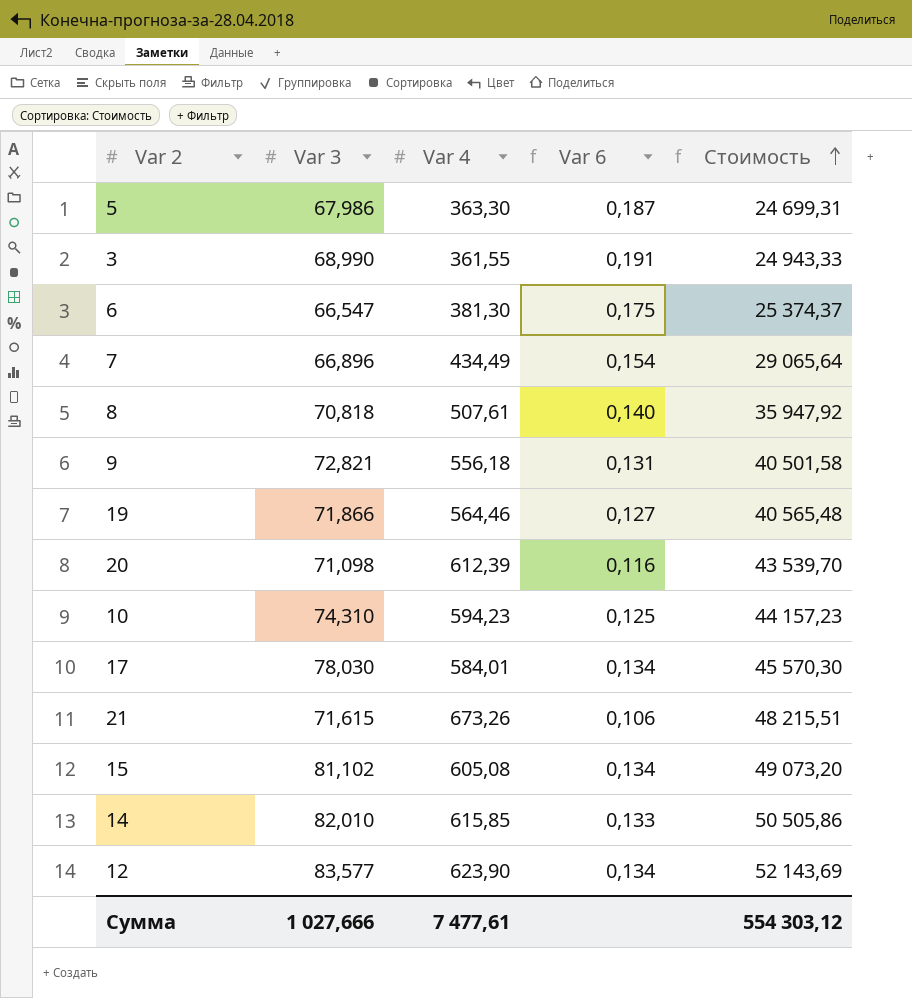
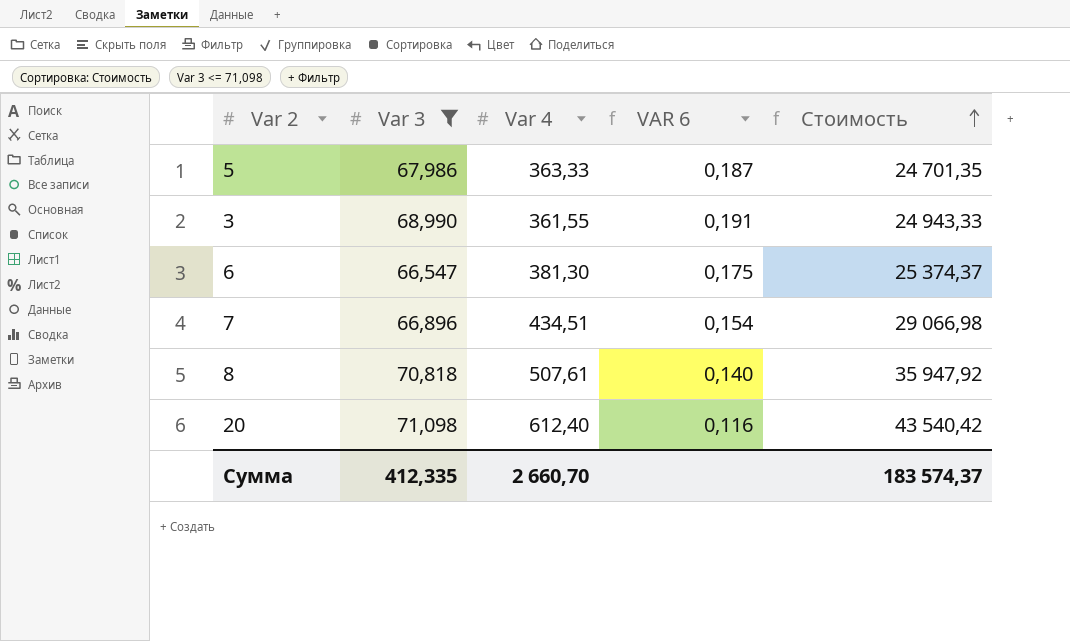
filter: none -> Var 3 <= 71,098
column name: Var 6 -> VAR 6
5 | Var 4: 363,30 -> 363,33
5 | Стоимость: 24 699,31 -> 24 701,35
7 | Var 4: 434,49 -> 434,51
7 | Стоимость: 29 065,64 -> 29 066,98
20 | Var 4: 612,39 -> 612,40
20 | Стоимость: 43 539,70 -> 43 540,42
Сумма | Var 3: 1 027,666 -> 412,335
Сумма | Var 4: 7 477,61 -> 2 660,70
Сумма | Стоимость: 554 303,12 -> 183 574,37

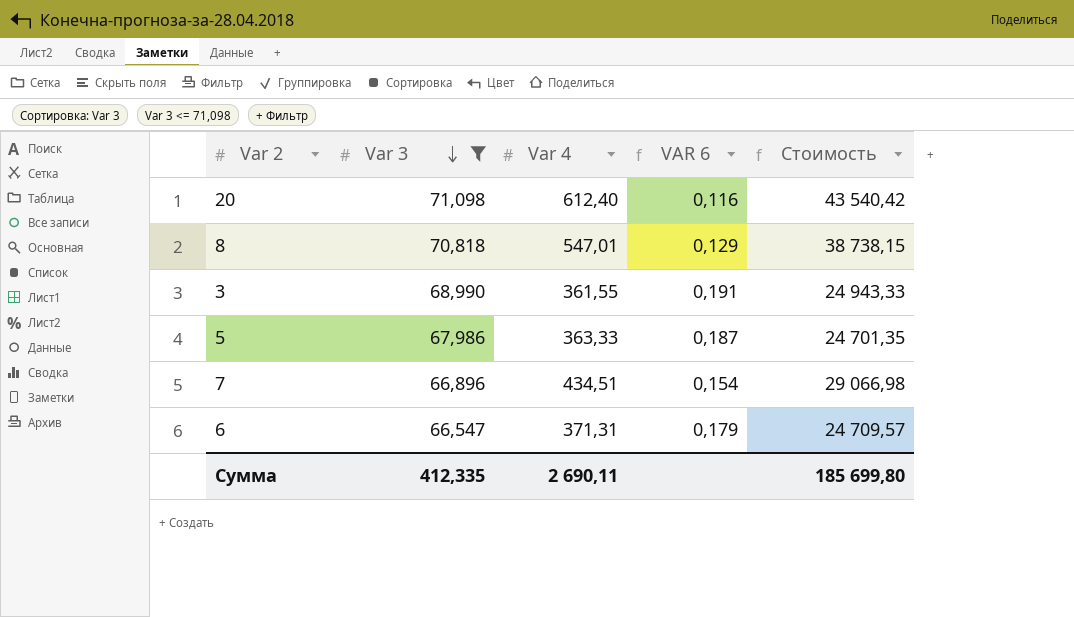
row order: Стоимость ascending -> Var 3 descending
8 | Var 4: 507,61 -> 547,01
8 | VAR 6: 0,140 -> 0,129
8 | Стоимость: 35 947,92 -> 38 738,15
6 | Var 4: 381,30 -> 371,31
6 | VAR 6: 0,175 -> 0,179
6 | Стоимость: 25 374,37 -> 24 709,57
Сумма | Var 4: 2 660,70 -> 2 690,11
Сумма | Стоимость: 183 574,37 -> 185 699,80

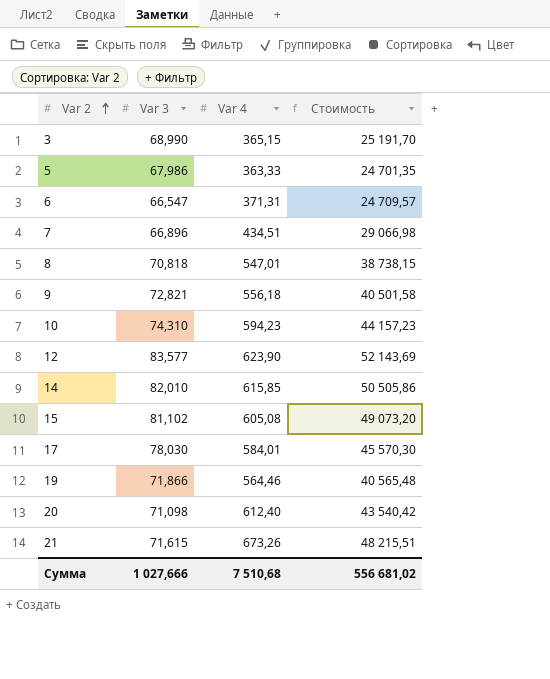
filter: Var 3 <= 71,098 -> none
row order: Var 3 descending -> Var 2 ascending
column VAR 6 | formula: [Var 3] / [Var 4] -> none
3 | Var 4: 361,55 -> 365,15
3 | Стоимость: 24 943,33 -> 25 191,70
Сумма | Var 3: 412,335 -> 1 027,666
Сумма | Var 4: 2 690,11 -> 7 510,68
Сумма | Стоимость: 185 699,80 -> 556 681,02

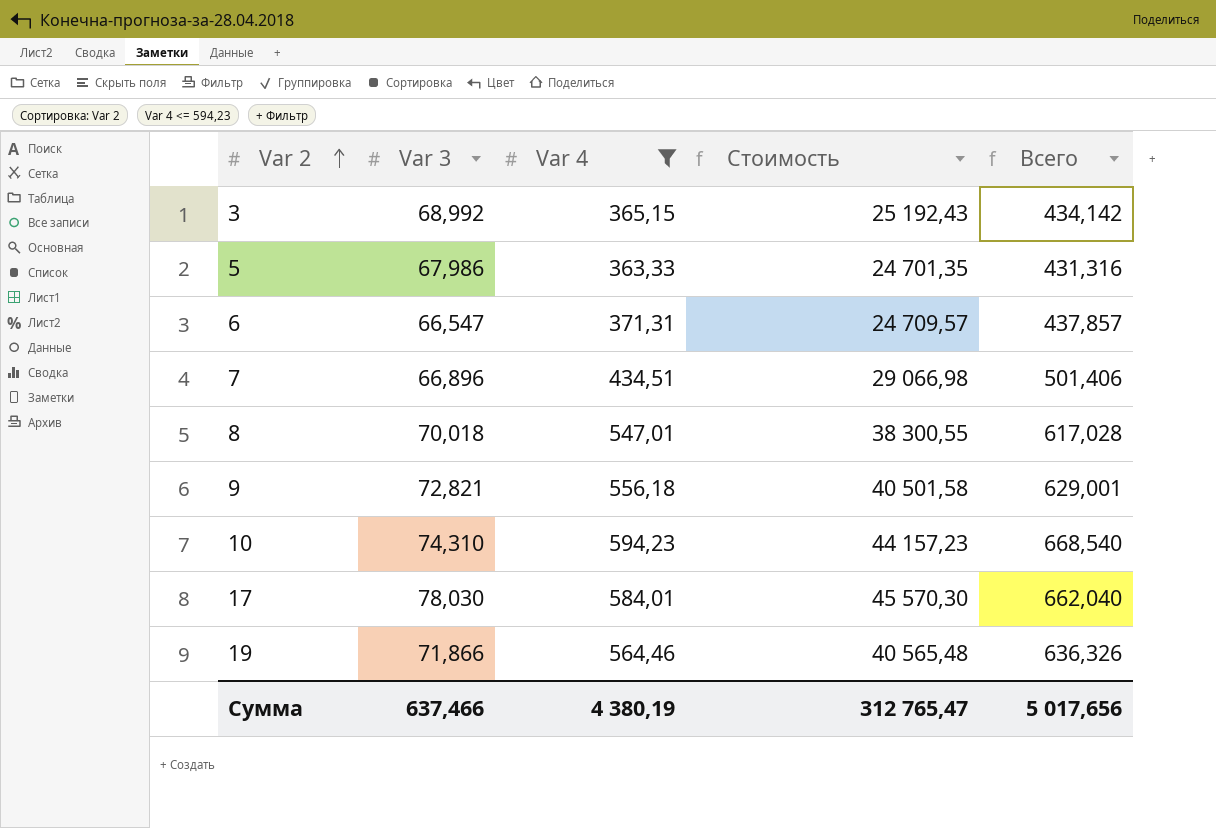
filter: none -> Var 4 <= 594,23
column Всего | formula: none -> [Var 3] + [Var 4]
3 | Var 3: 68,990 -> 68,992
3 | Стоимость: 25 191,70 -> 25 192,43
8 | Var 3: 70,818 -> 70,018
8 | Стоимость: 38 738,15 -> 38 300,55
Сумма | Var 3: 1 027,666 -> 637,466
Сумма | Var 4: 7 510,68 -> 4 380,19
Сумма | Стоимость: 556 681,02 -> 312 765,47

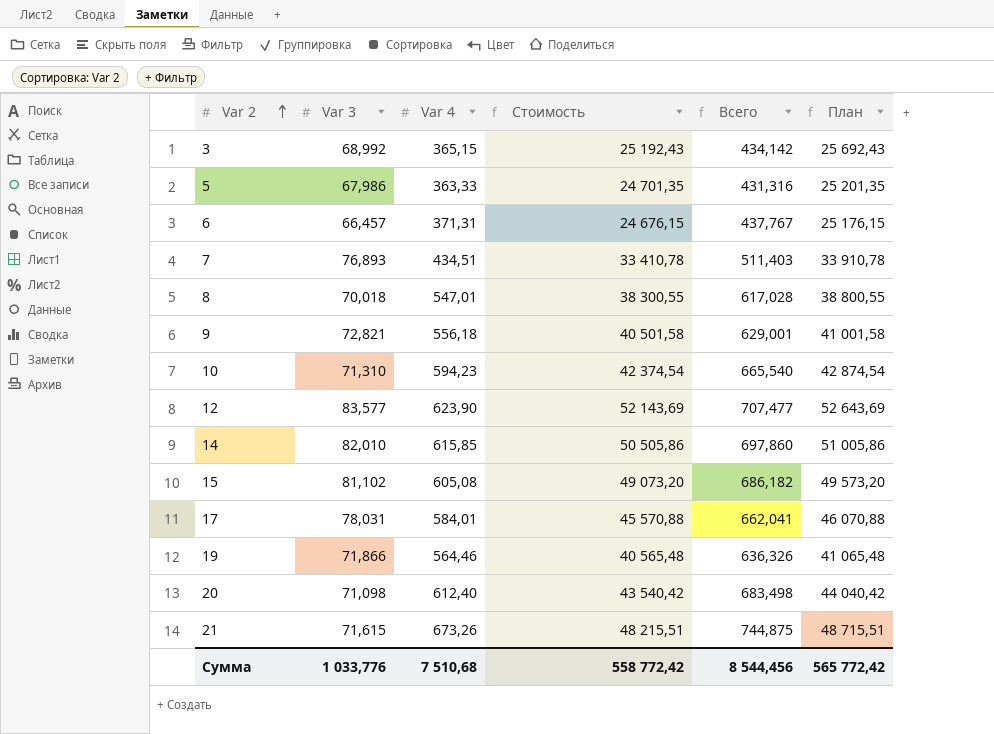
filter: Var 4 <= 594,23 -> none
column План | formula: none -> [Стоимость] + 500
6 | Var 3: 66,547 -> 66,457
6 | Стоимость: 24 709,57 -> 24 676,15
6 | Всего: 437,857 -> 437,767
7 | Var 3: 66,896 -> 76,893
7 | Стоимость: 29 066,98 -> 33 410,78
7 | Всего: 501,406 -> 511,403
10 | Var 3: 74,310 -> 71,310
10 | Стоимость: 44 157,23 -> 42 374,54
10 | Всего: 668,540 -> 665,540
17 | Var 3: 78,030 -> 78,031
17 | Стоимость: 45 570,30 -> 45 570,88
17 | Всего: 662,040 -> 662,041
Сумма | Var 3: 637,466 -> 1 033,776
Сумма | Var 4: 4 380,19 -> 7 510,68
Сумма | Стоимость: 312 765,47 -> 558 772,42
Сумма | Всего: 5 017,656 -> 8 544,456

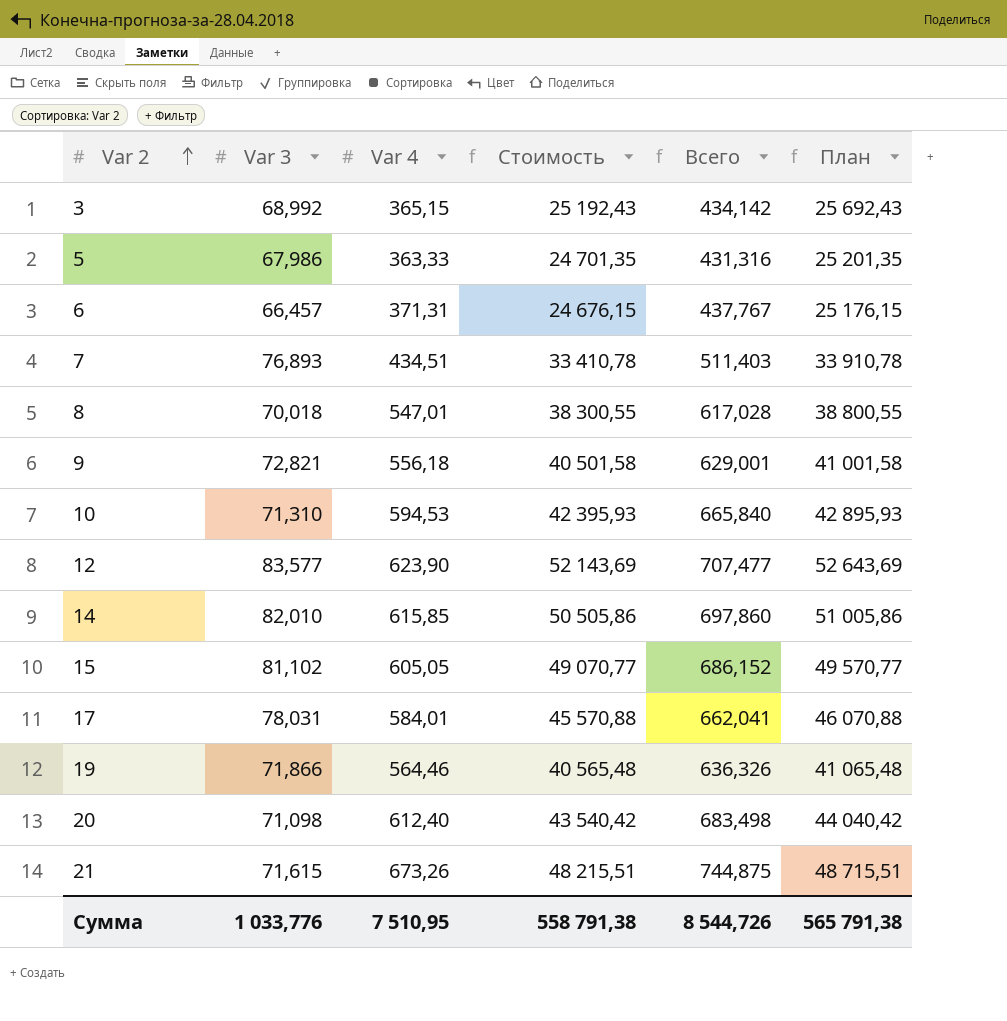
10 | Var 4: 594,23 -> 594,53
10 | Стоимость: 42 374,54 -> 42 395,93
10 | Всего: 665,540 -> 665,840
10 | План: 42 874,54 -> 42 895,93
15 | Var 4: 605,08 -> 605,05
15 | Стоимость: 49 073,20 -> 49 070,77
15 | Всего: 686,182 -> 686,152
15 | План: 49 573,20 -> 49 570,77
Сумма | Var 4: 7 510,68 -> 7 510,95
Сумма | Стоимость: 558 772,42 -> 558 791,38
Сумма | Всего: 8 544,456 -> 8 544,726
Сумма | План: 565 772,42 -> 565 791,38

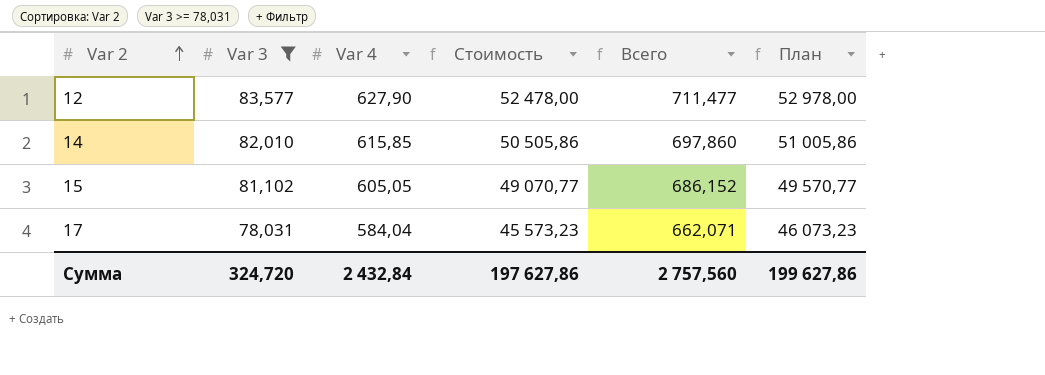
filter: none -> Var 3 >= 78,031
12 | Var 4: 623,90 -> 627,90
12 | Стоимость: 52 143,69 -> 52 478,00
12 | Всего: 707,477 -> 711,477
12 | План: 52 643,69 -> 52 978,00
17 | Var 4: 584,01 -> 584,04
17 | Стоимость: 45 570,88 -> 45 573,23
17 | Всего: 662,041 -> 662,071
17 | План: 46 070,88 -> 46 073,23
Сумма | Var 3: 1 033,776 -> 324,720
Сумма | Var 4: 7 510,95 -> 2 432,84
Сумма | Стоимость: 558 791,38 -> 197 627,86
Сумма | Всего: 8 544,726 -> 2 757,560
Сумма | План: 565 791,38 -> 199 627,86

